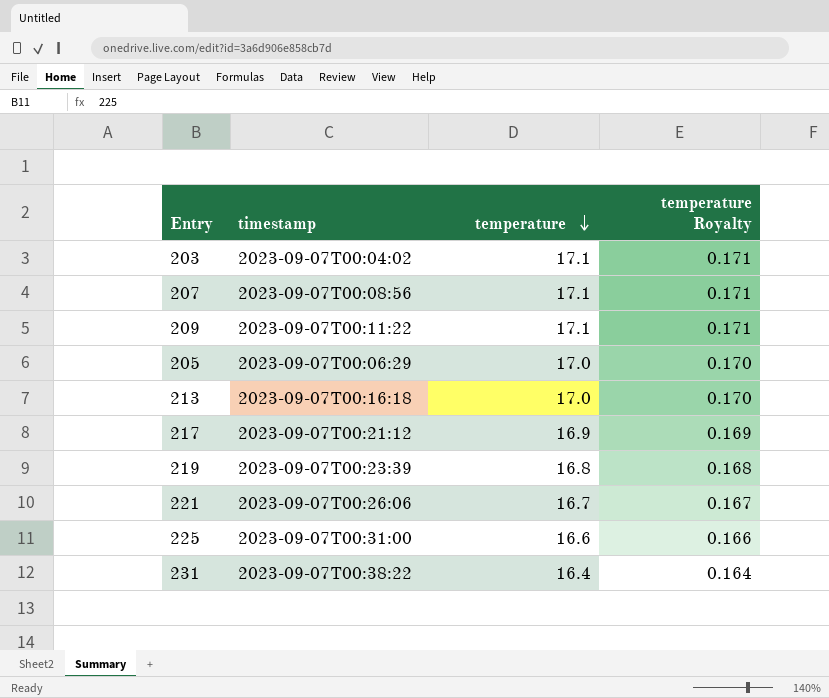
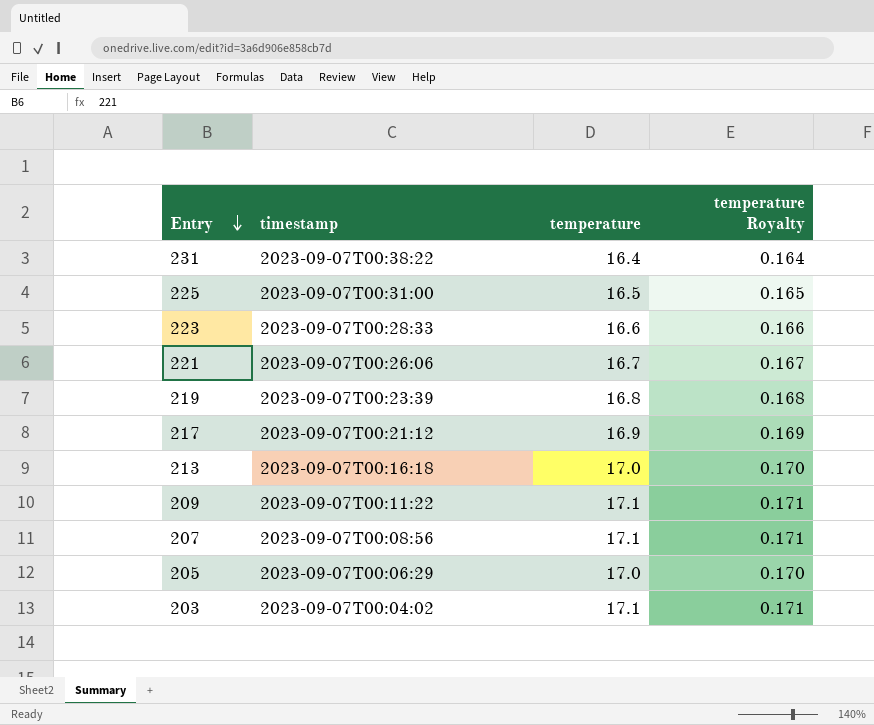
row order: temperature descending -> Entry descending
225 | temperature: 16.6 -> 16.5
225 | temperature Royalty: 0.166 -> 0.165
row 223: none -> 2023-09-07T00:28:33 | 16.6 | 0.166

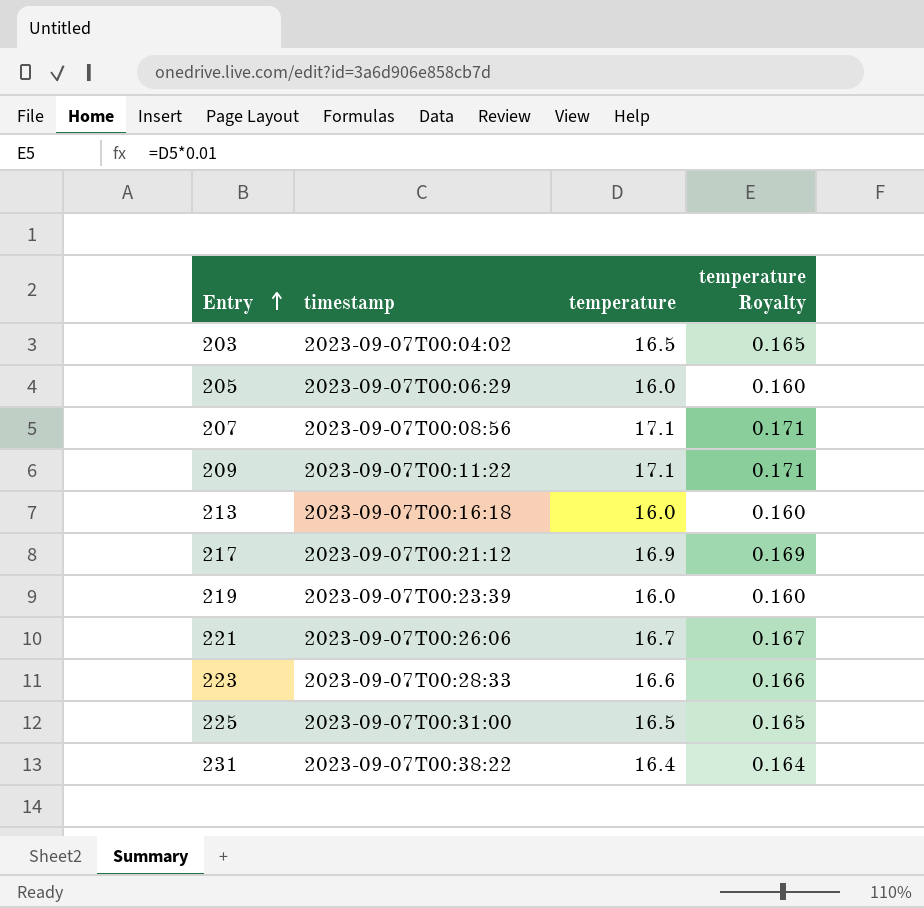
row order: Entry descending -> Entry ascending
203 | temperature: 17.1 -> 16.5
203 | temperature Royalty: 0.171 -> 0.165
205 | temperature: 17.0 -> 16.0
205 | temperature Royalty: 0.170 -> 0.160
213 | temperature: 17.0 -> 16.0
213 | temperature Royalty: 0.170 -> 0.160
219 | temperature: 16.8 -> 16.0
219 | temperature Royalty: 0.168 -> 0.160

